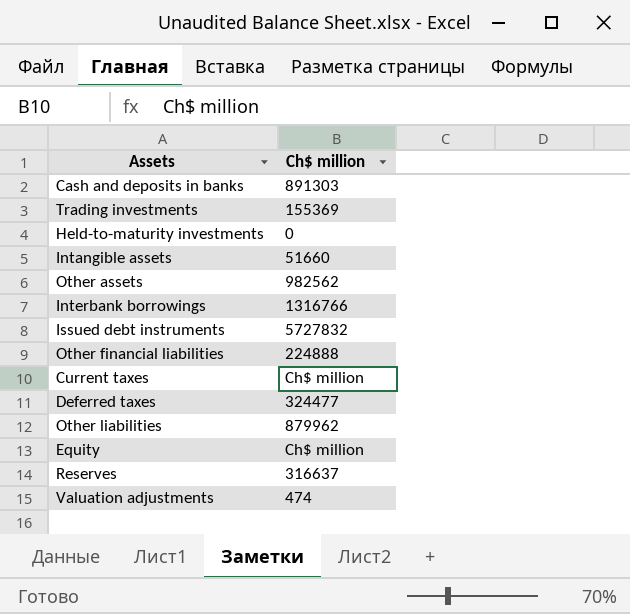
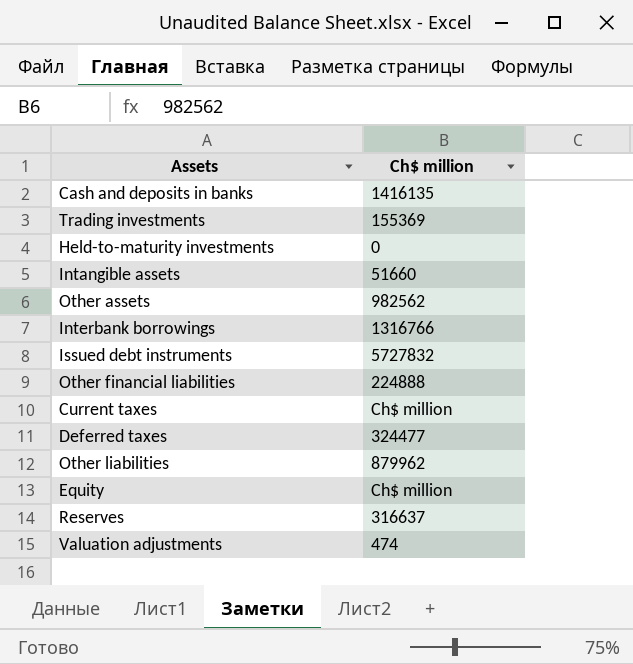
Cash and deposits in banks | Ch$ million: 891303 -> 1416135

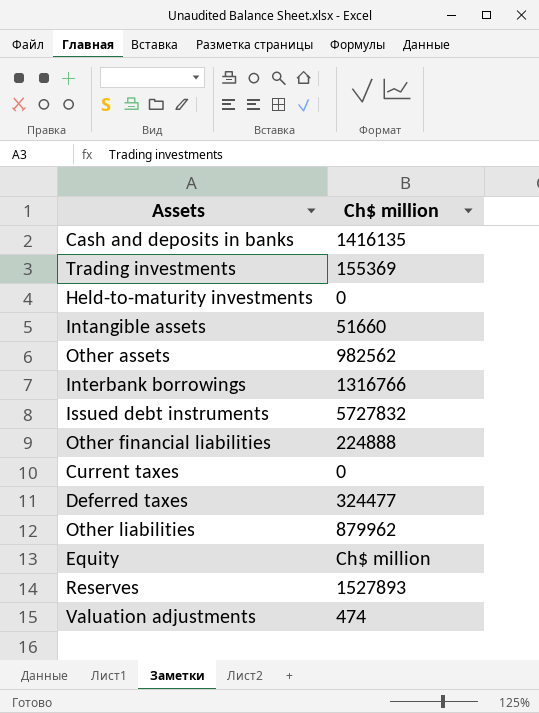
Current taxes | Ch$ million: Ch$ million -> 0
Reserves | Ch$ million: 316637 -> 1527893

